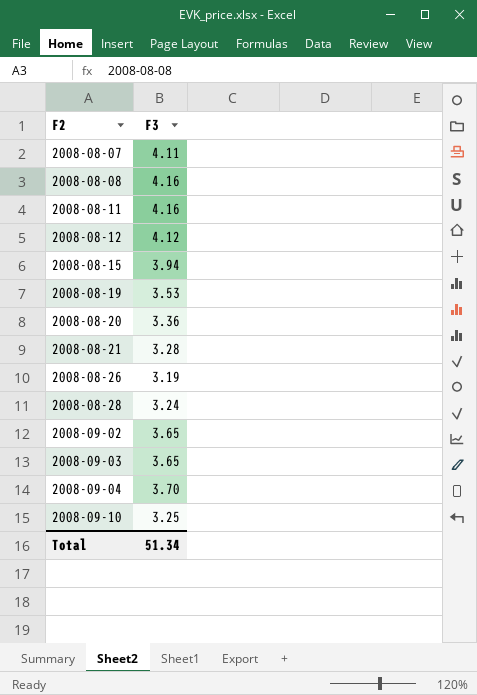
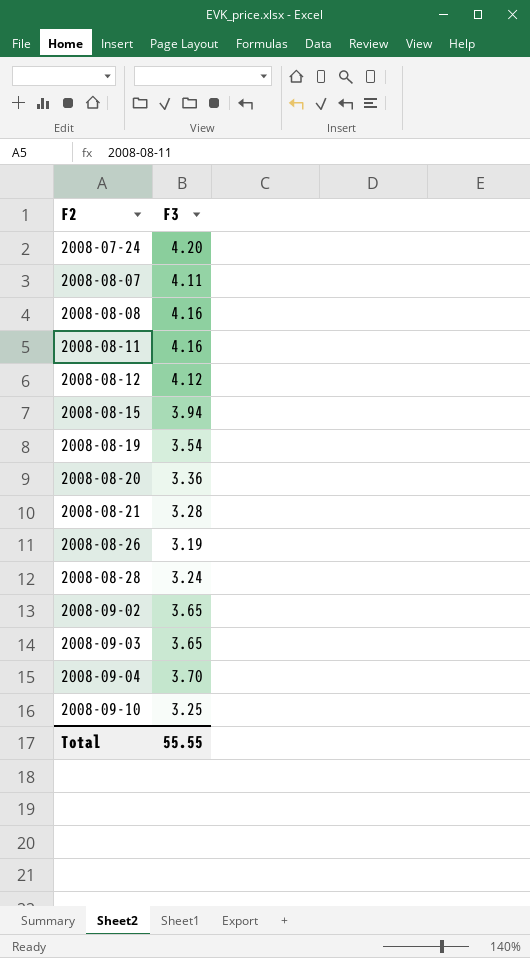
row 2008-07-24: none -> 4.20
2008-08-19 | F3: 3.53 -> 3.54
Total | F3: 51.34 -> 55.55

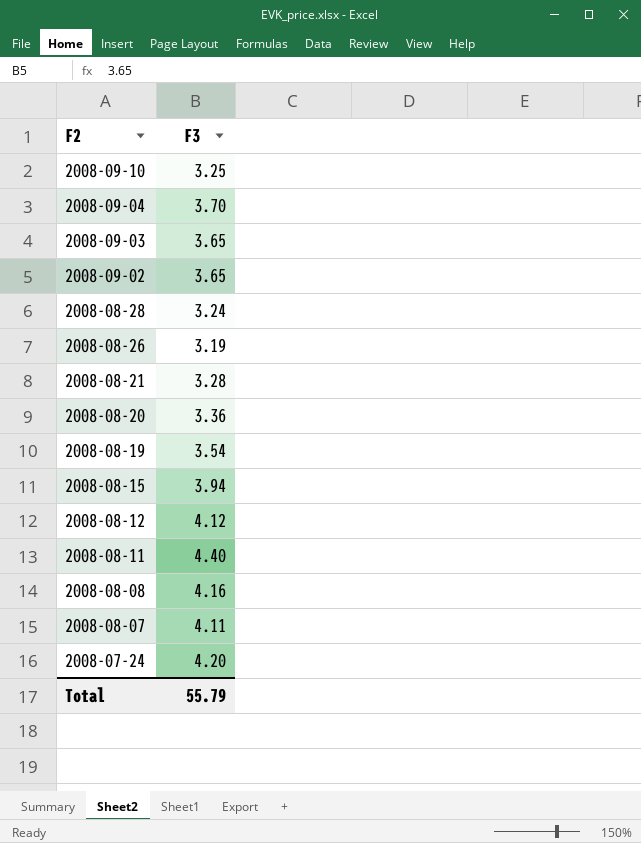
row order: F2 ascending -> F2 descending
2008-08-11 | F3: 4.16 -> 4.40
Total | F3: 55.55 -> 55.79

